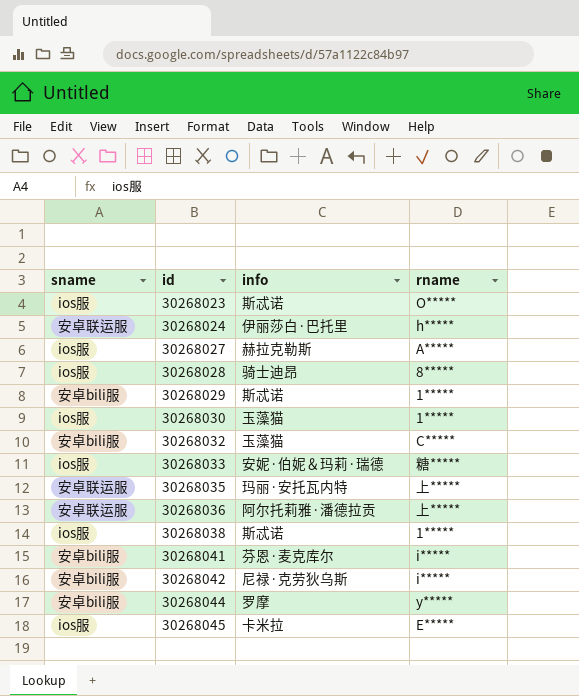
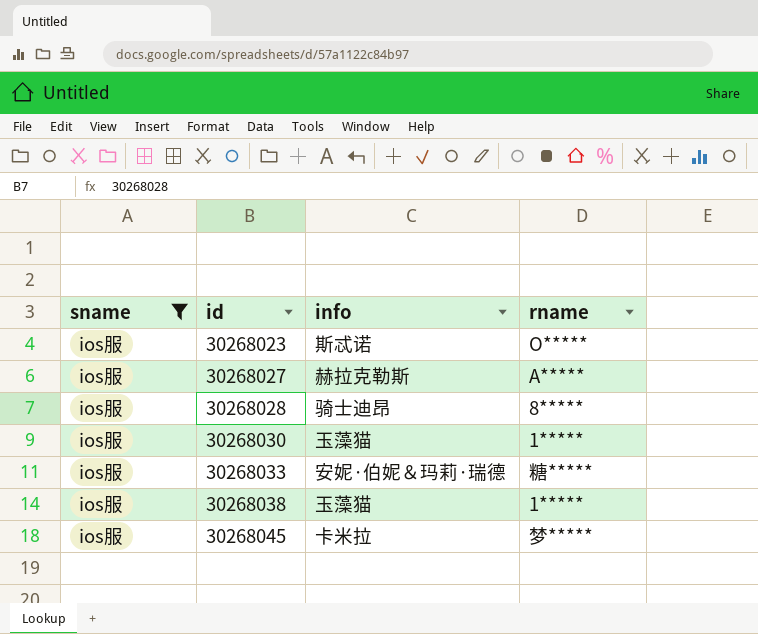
filter: none -> sname = ios服
30268038 | info: 斯忒诺 -> 玉藻猫
30268045 | rname: E***** -> 梦*****

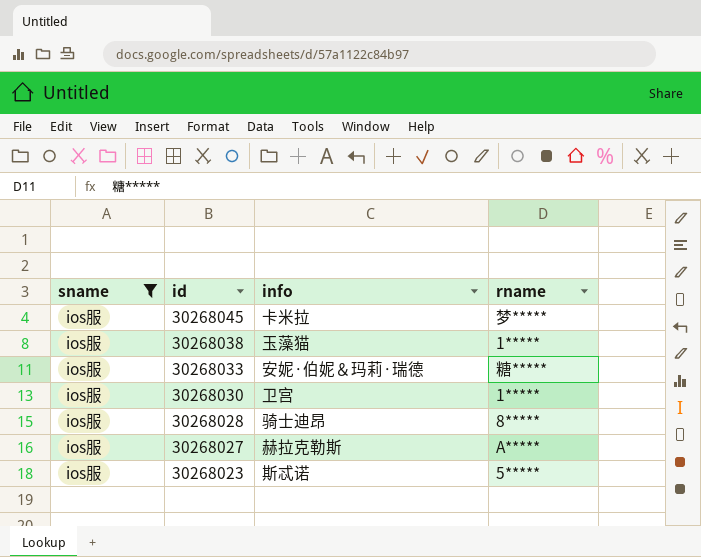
row order: id ascending -> id descending
30268030 | info: 玉藻猫 -> 卫宫
30268023 | rname: O***** -> 5*****

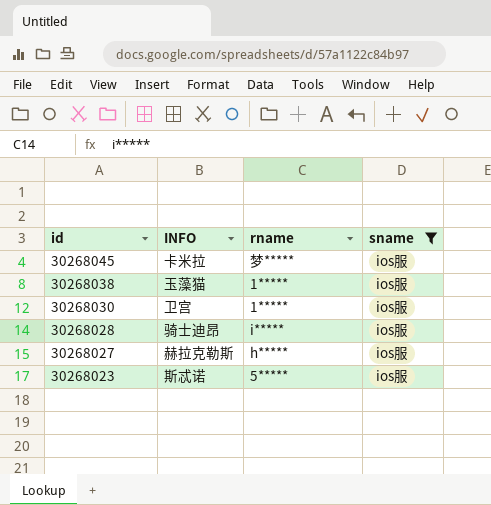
column name: info -> INFO
column sname | position: 1 -> 4
row 30268033: ios服 | 安妮·伯妮＆玛莉·瑞德 | 糖***** -> none
30268028 | rname: 8***** -> i*****
30268027 | rname: A***** -> h*****

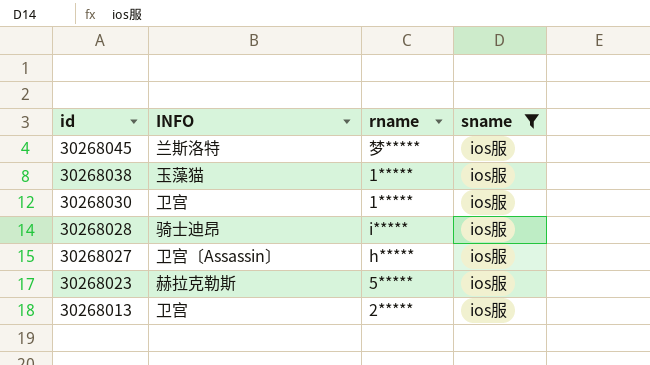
30268045 | INFO: 卡米拉 -> 兰斯洛特
30268027 | INFO: 赫拉克勒斯 -> 卫宫〔Assassin〕
30268023 | INFO: 斯忒诺 -> 赫拉克勒斯
row 30268013: none -> 卫宫 | 2***** | ios服

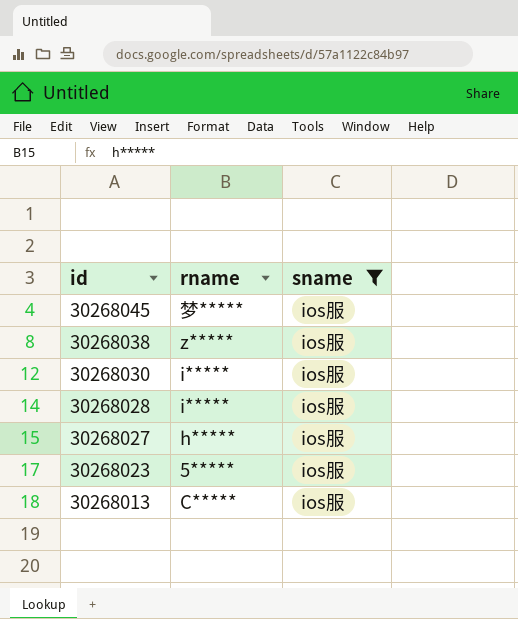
column INFO | position: 2 -> none
30268038 | rname: 1***** -> z*****
30268030 | rname: 1***** -> i*****
30268013 | rname: 2***** -> C*****

